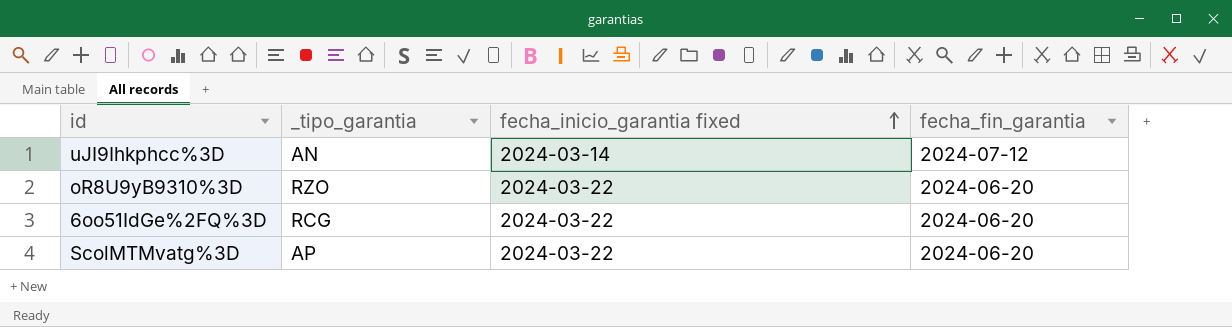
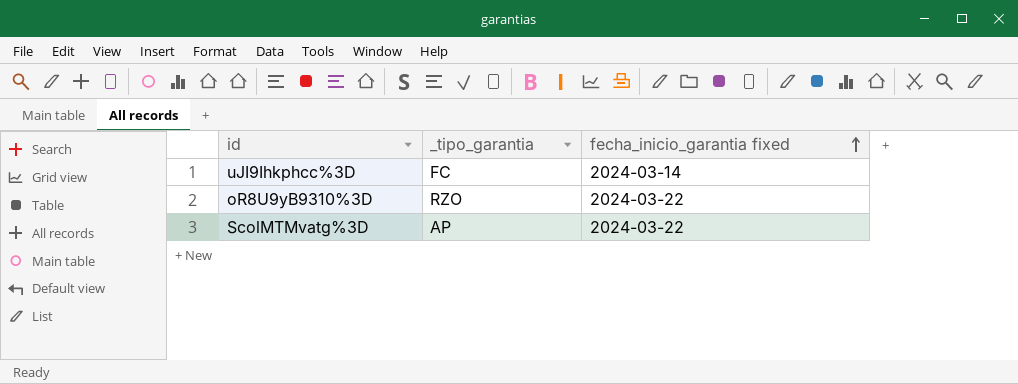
column fecha_fin_garantia | position: 4 -> none
row 6oo51IdGe%2FQ%3D: RCG | 2024-03-22 | 2024-06-20 -> none
uJI9Ihkphcc%3D | _tipo_garantia: AN -> FC

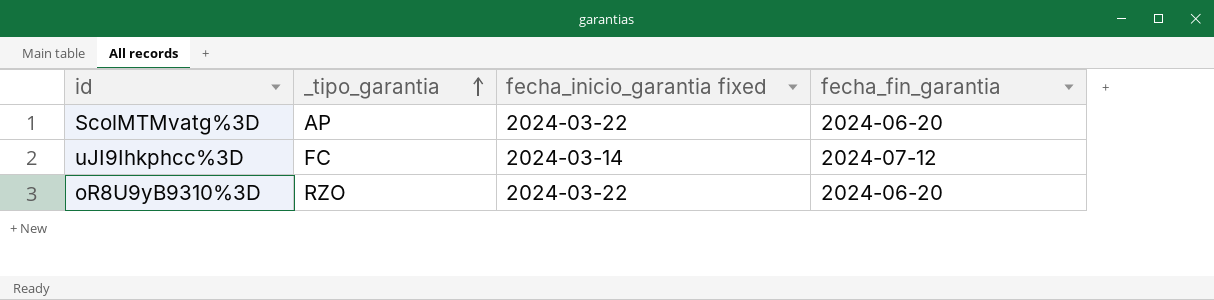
row order: fecha_inicio_garantia fixed ascending -> _tipo_garantia ascending
column fecha_fin_garantia | position: none -> 4

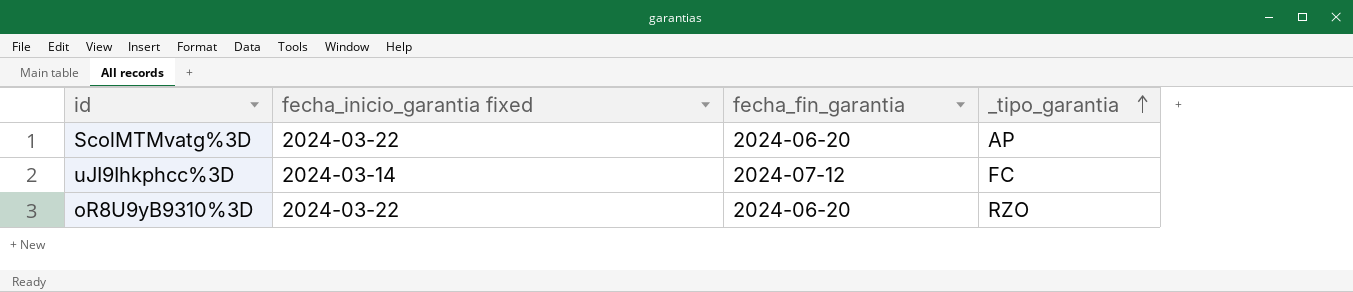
column _tipo_garantia | position: 2 -> 4

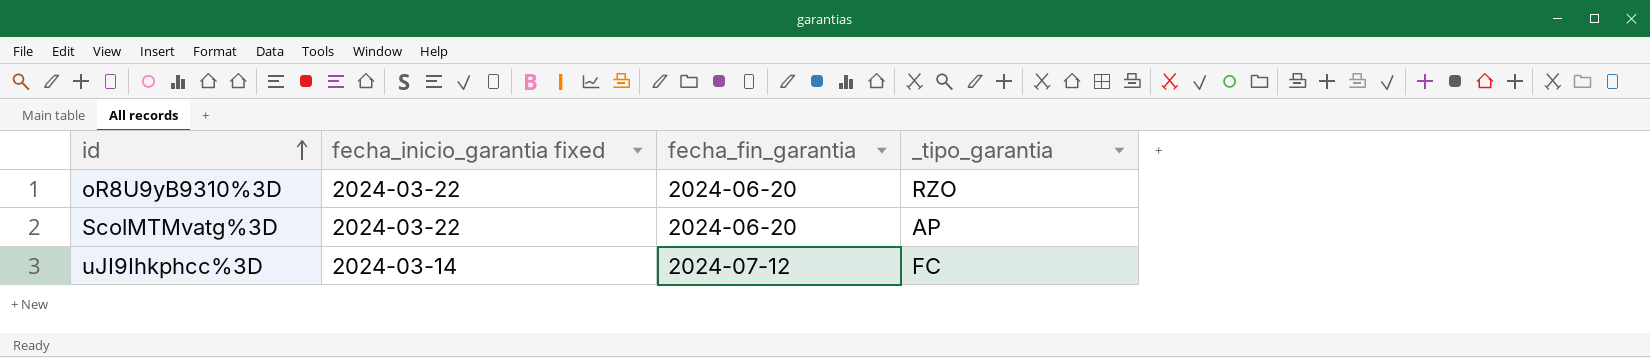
row order: _tipo_garantia ascending -> id ascending

